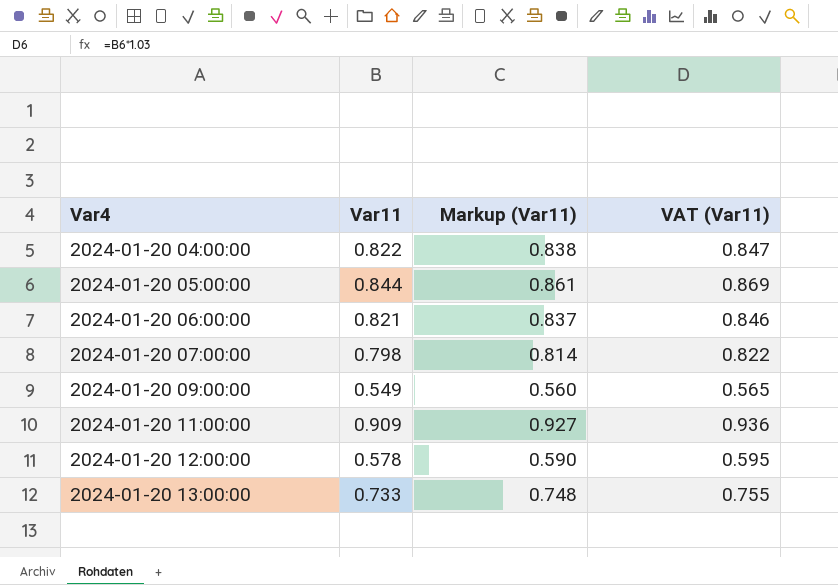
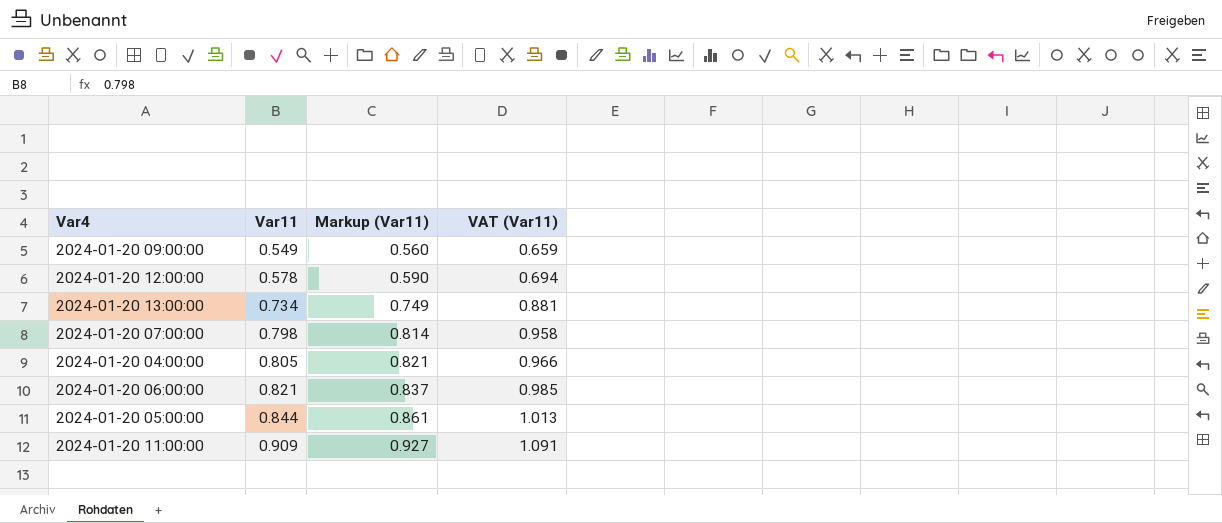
row order: Var4 ascending -> Var11 ascending
column VAT (Var11) | formula: [Var11] * 1.03 -> [Var11] * 1.2
2024-01-20 13:00:00 | Var11: 0.733 -> 0.734
2024-01-20 13:00:00 | Markup (Var11): 0.748 -> 0.749
2024-01-20 04:00:00 | Var11: 0.822 -> 0.805
2024-01-20 04:00:00 | Markup (Var11): 0.838 -> 0.821

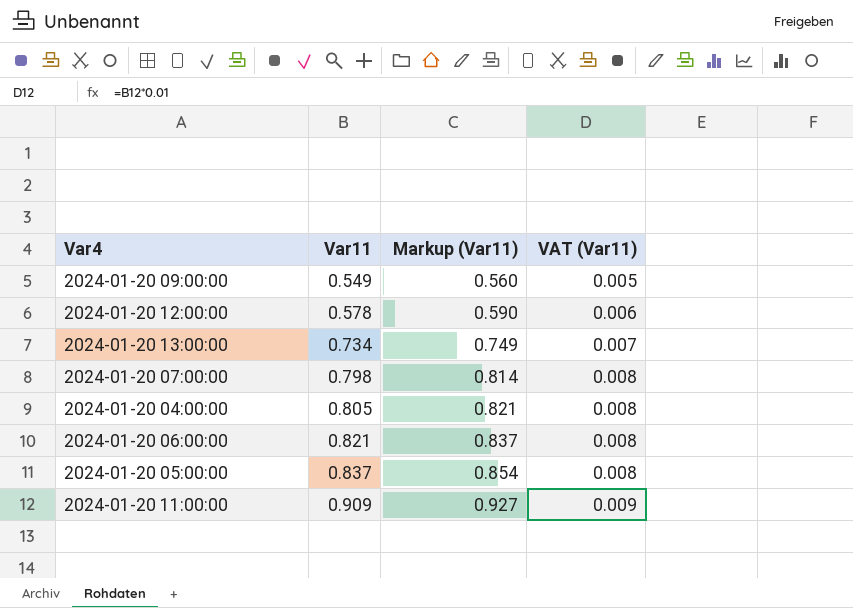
column VAT (Var11) | formula: [Var11] * 1.2 -> [Var11] * 0.01
2024-01-20 05:00:00 | Var11: 0.844 -> 0.837
2024-01-20 05:00:00 | Markup (Var11): 0.861 -> 0.854

